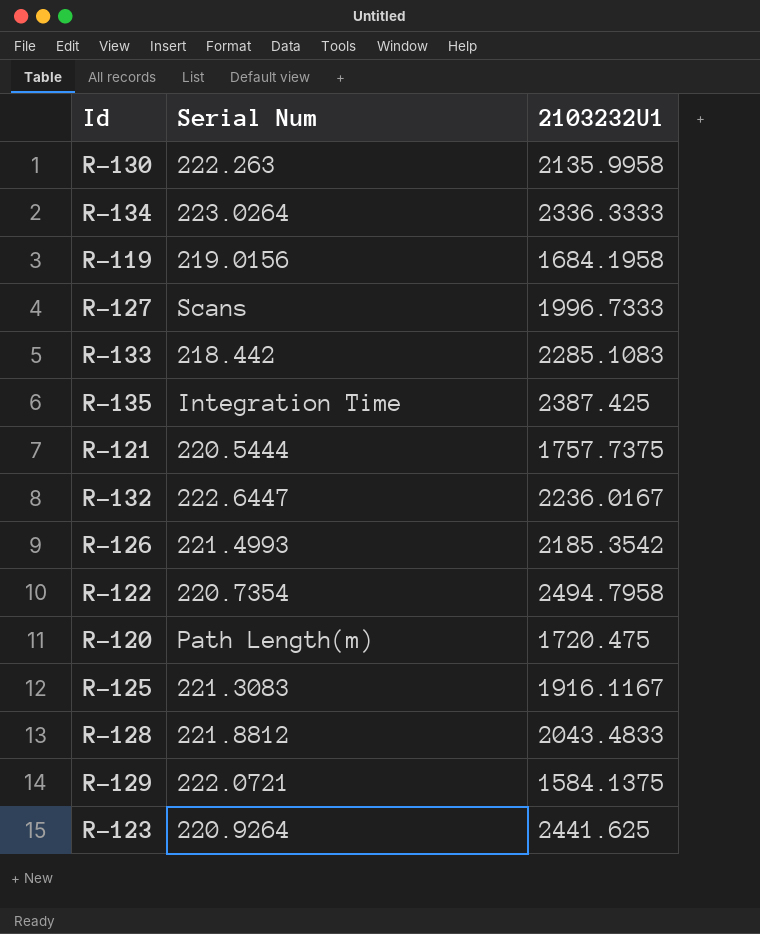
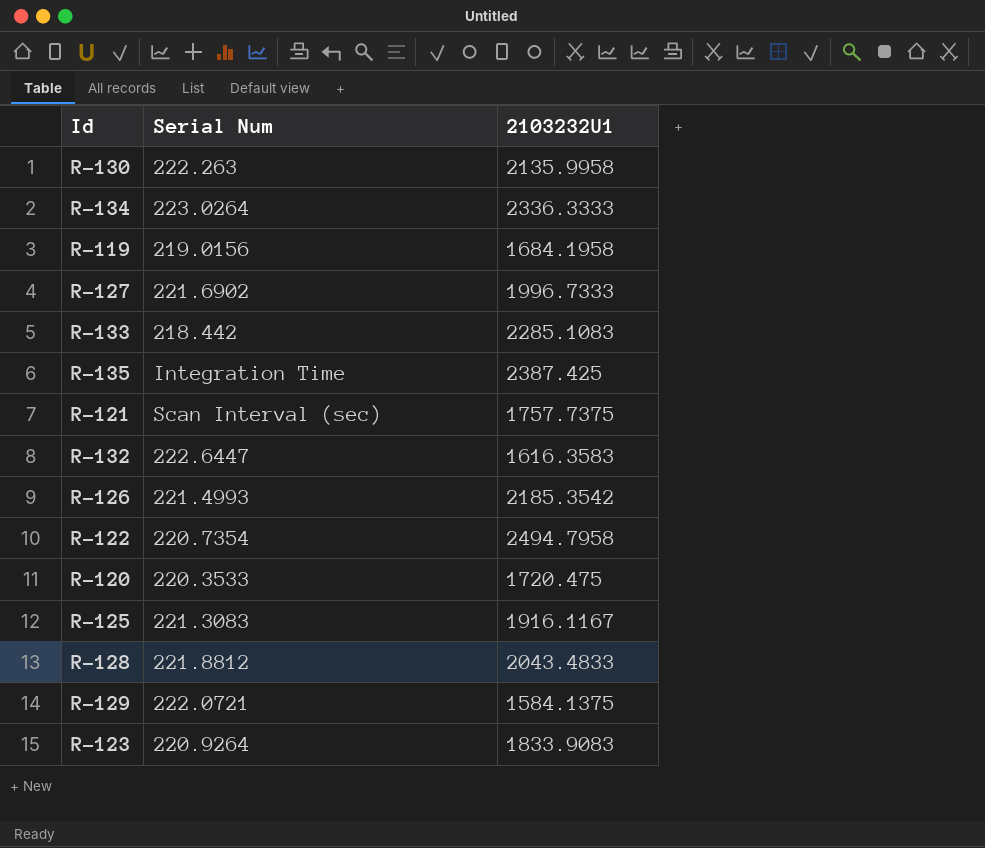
R-127 | Serial Num: Scans -> 221.6902
R-121 | Serial Num: 220.5444 -> Scan Interval (sec)
R-132 | 2103232U1: 2236.0167 -> 1616.3583
R-120 | Serial Num: Path Length(m) -> 220.3533
R-123 | 2103232U1: 2441.625 -> 1833.9083

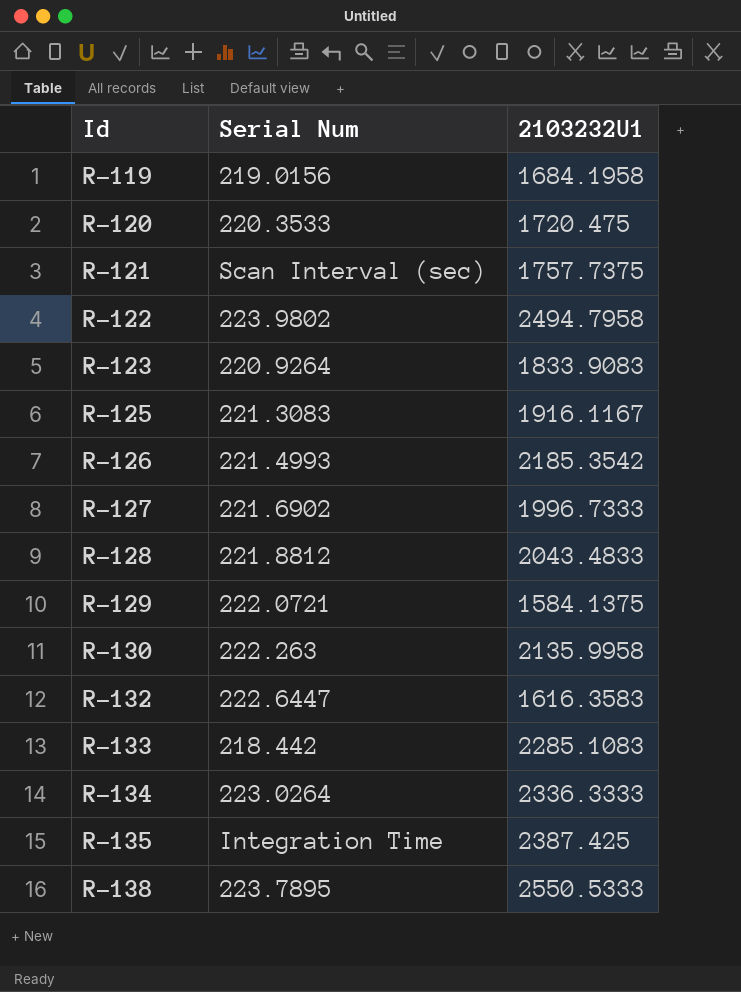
row order: none -> Id ascending
R-122 | Serial Num: 220.7354 -> 223.9802
row R-138: none -> 223.7895 | 2550.5333

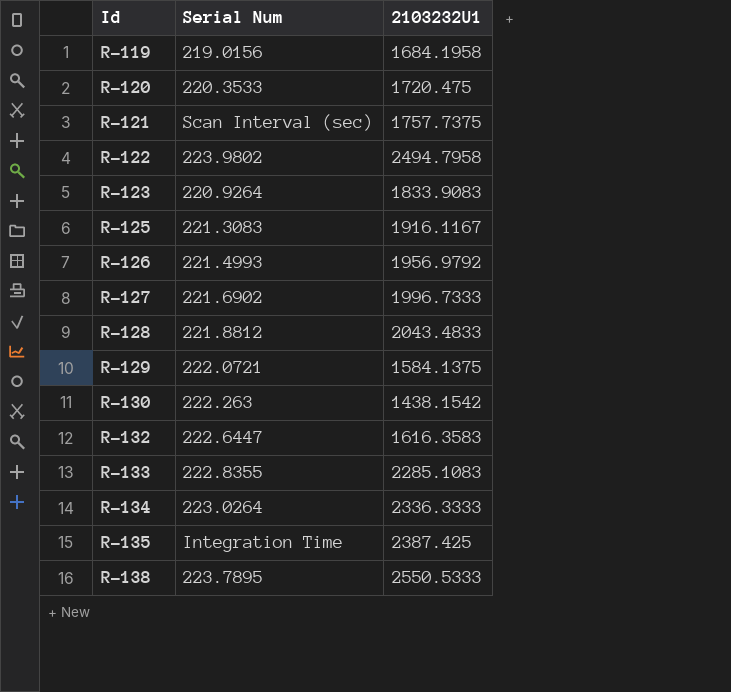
R-126 | 2103232U1: 2185.3542 -> 1956.9792
R-130 | 2103232U1: 2135.9958 -> 1438.1542
R-133 | Serial Num: 218.442 -> 222.8355

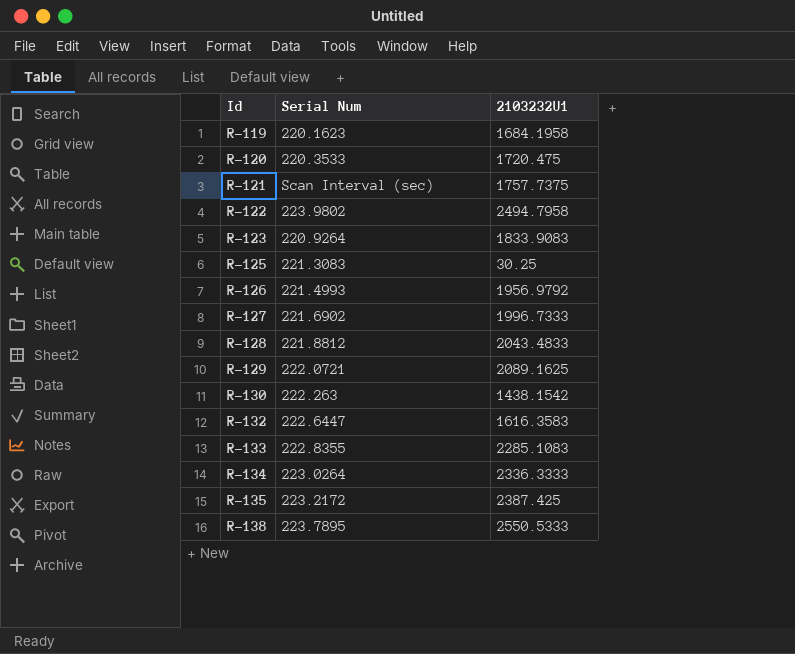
R-119 | Serial Num: 219.0156 -> 220.1623
R-125 | 2103232U1: 1916.1167 -> 30.25
R-129 | 2103232U1: 1584.1375 -> 2089.1625
R-135 | Serial Num: Integration Time -> 223.2172

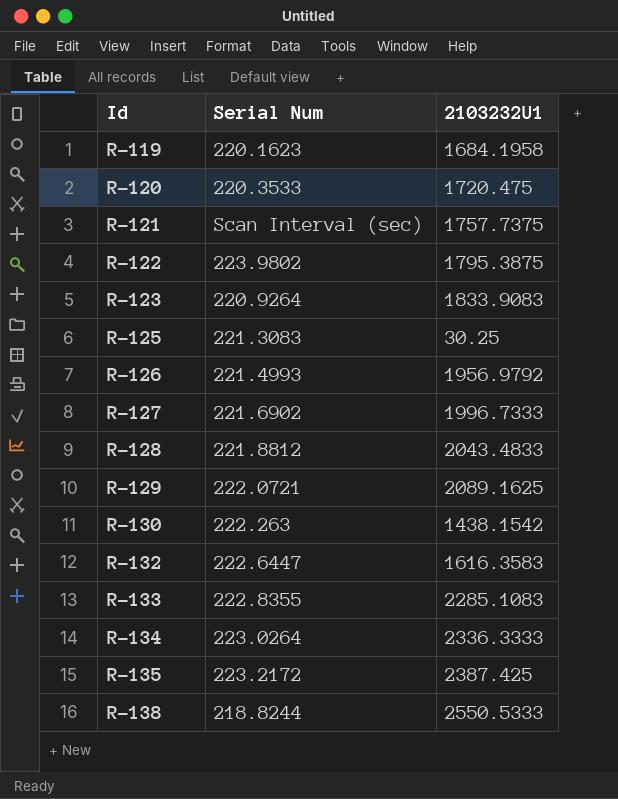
R-122 | 2103232U1: 2494.7958 -> 1795.3875
R-138 | Serial Num: 223.7895 -> 218.8244

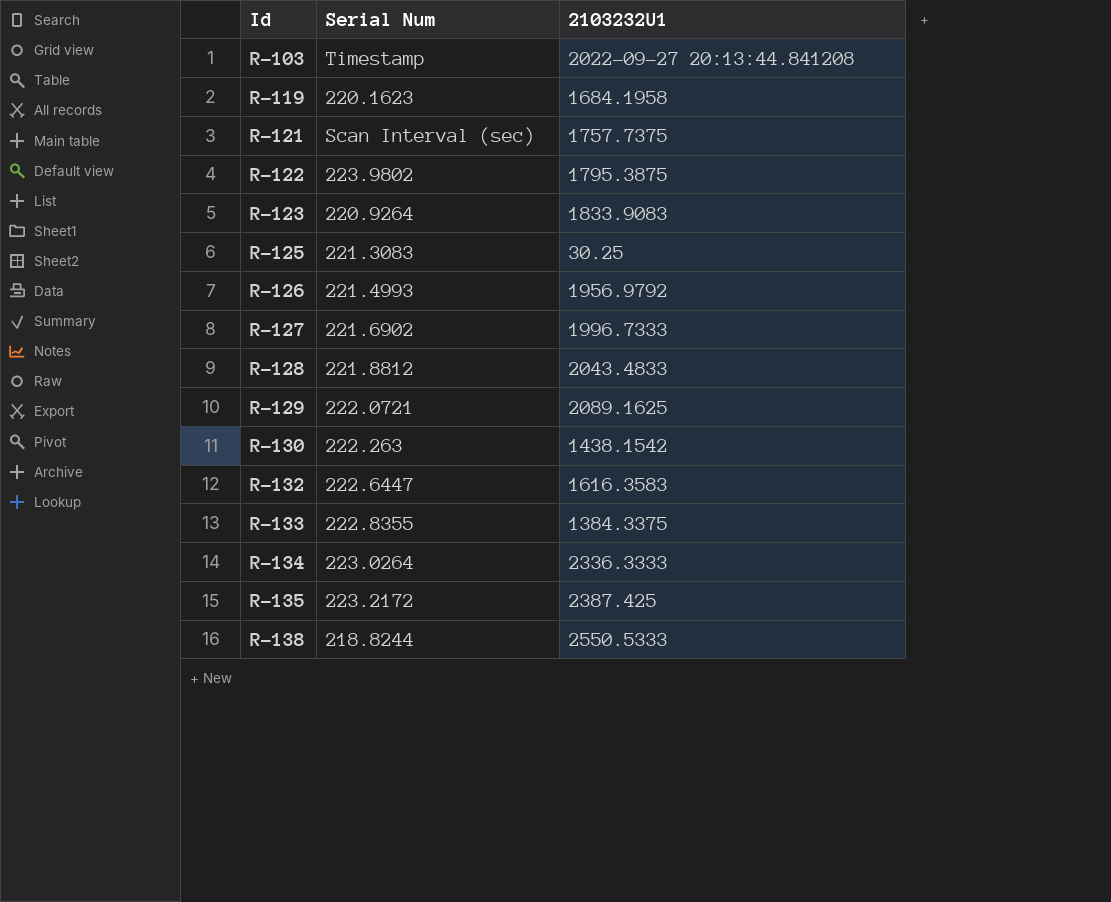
row R-120: 220.3533 | 1720.475 -> none
row R-103: none -> Timestamp | 2022-09-27 20:13:44.841208
R-133 | 2103232U1: 2285.1083 -> 1384.3375

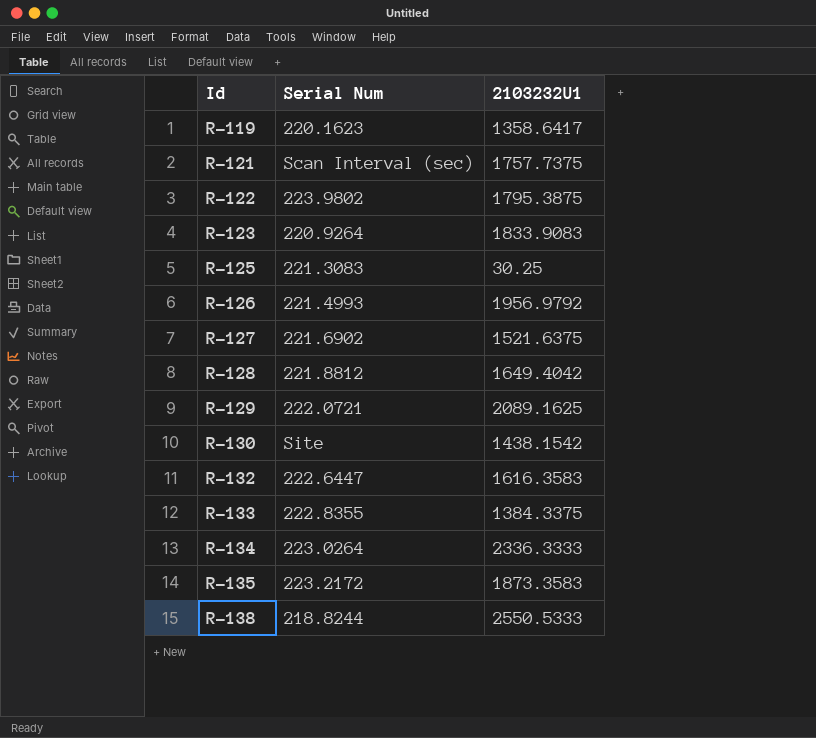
row R-103: Timestamp | 2022-09-27 20:13:44.841208 -> none
R-119 | 2103232U1: 1684.1958 -> 1358.6417
R-127 | 2103232U1: 1996.7333 -> 1521.6375
R-128 | 2103232U1: 2043.4833 -> 1649.4042
R-130 | Serial Num: 222.263 -> Site
R-135 | 2103232U1: 2387.425 -> 1873.3583

